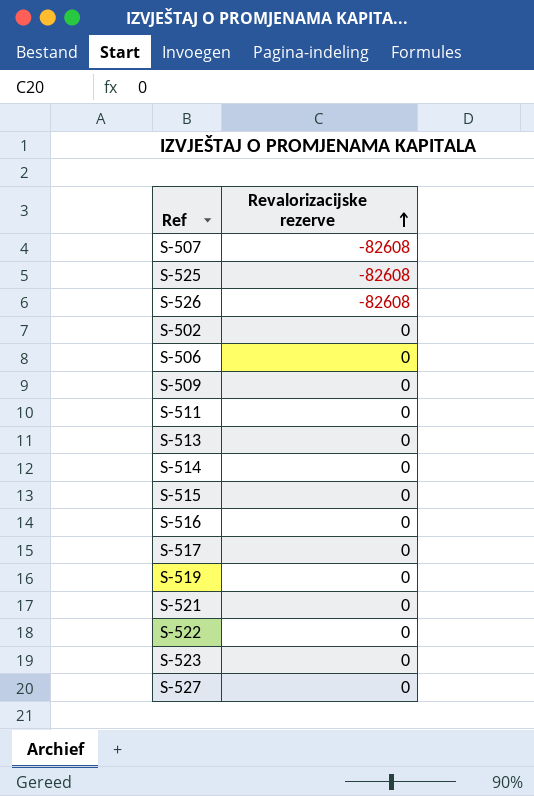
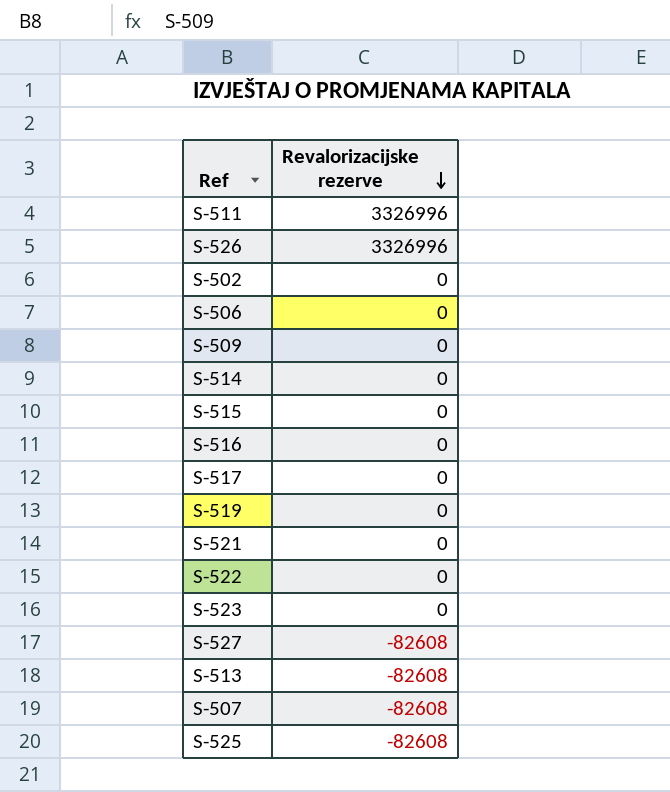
row order: Revalorizacijske rezerve ascending -> Revalorizacijske rezerve descending
S-511 | Revalorizacijske rezerve: 0 -> 3326996
S-526 | Revalorizacijske rezerve: -82608 -> 3326996
S-527 | Revalorizacijske rezerve: 0 -> -82608
S-513 | Revalorizacijske rezerve: 0 -> -82608

